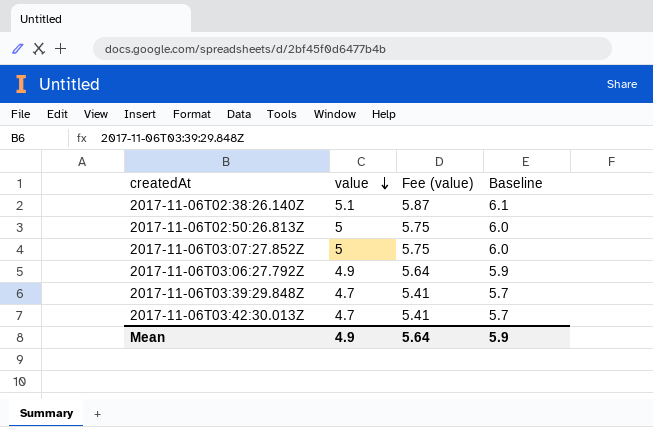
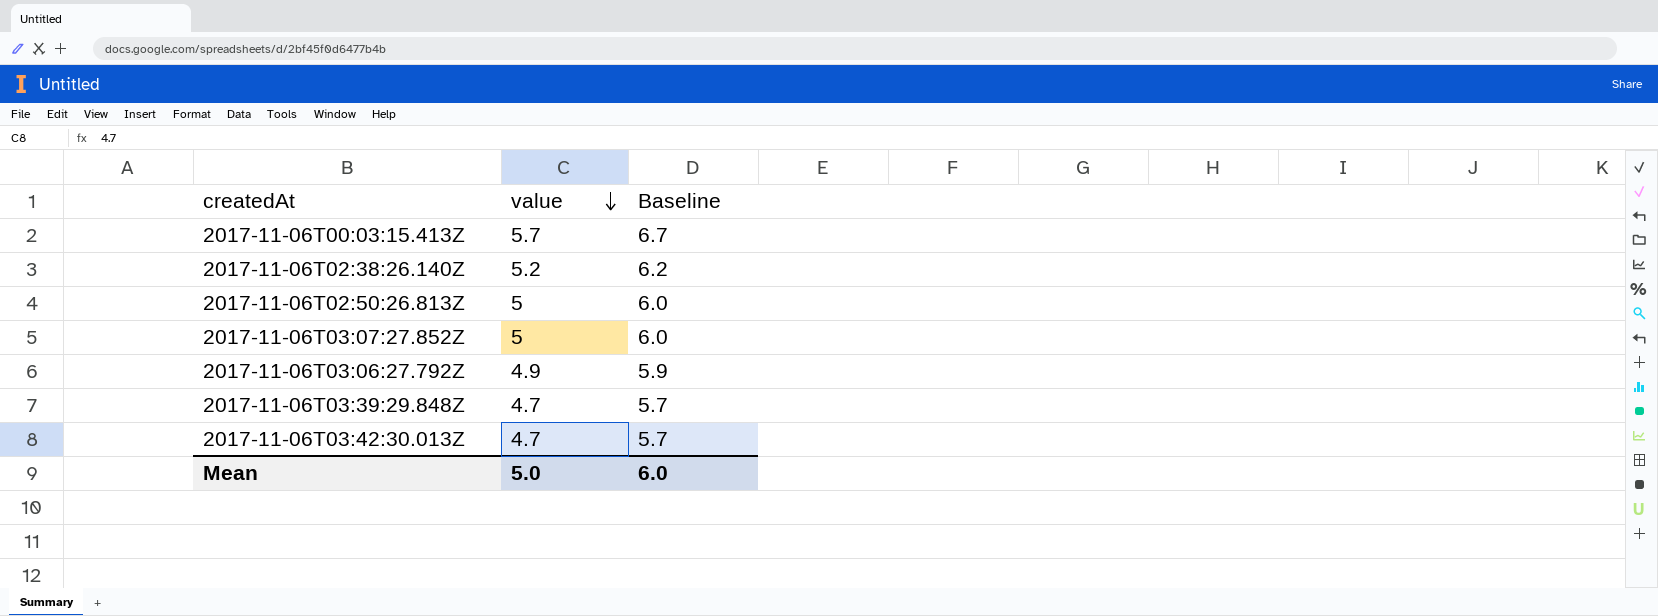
column Fee (value) | formula: [value] * 1.15 -> none
row 2017-11-06T00:03:15.413Z: none -> 5.7 | 6.7
2017-11-06T02:38:26.140Z | value: 5.1 -> 5.2
2017-11-06T02:38:26.140Z | Baseline: 6.1 -> 6.2
Mean | value: 4.9 -> 5.0
Mean | Baseline: 5.9 -> 6.0

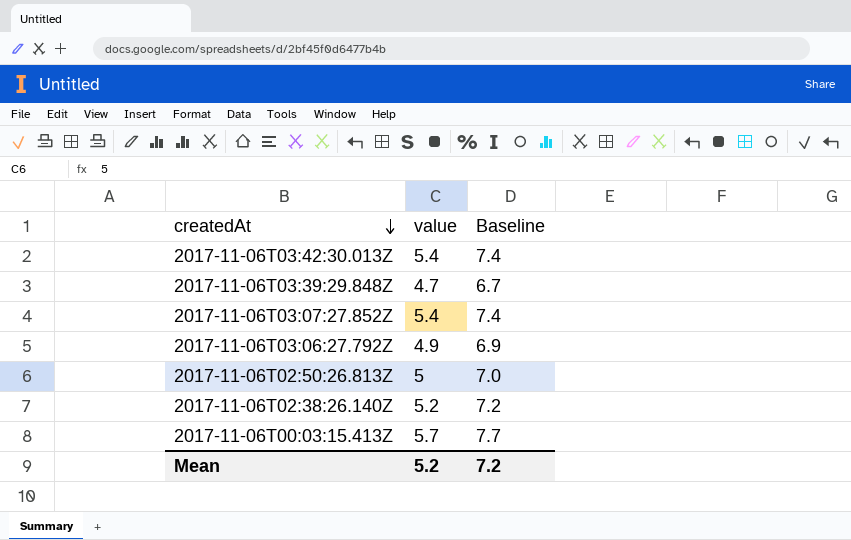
row order: value descending -> createdAt descending
column Baseline | formula: [value] + 1 -> [value] + 2
2017-11-06T03:42:30.013Z | value: 4.7 -> 5.4
2017-11-06T03:07:27.852Z | value: 5 -> 5.4
Mean | value: 5.0 -> 5.2
Mean | Baseline: 6.0 -> 7.2

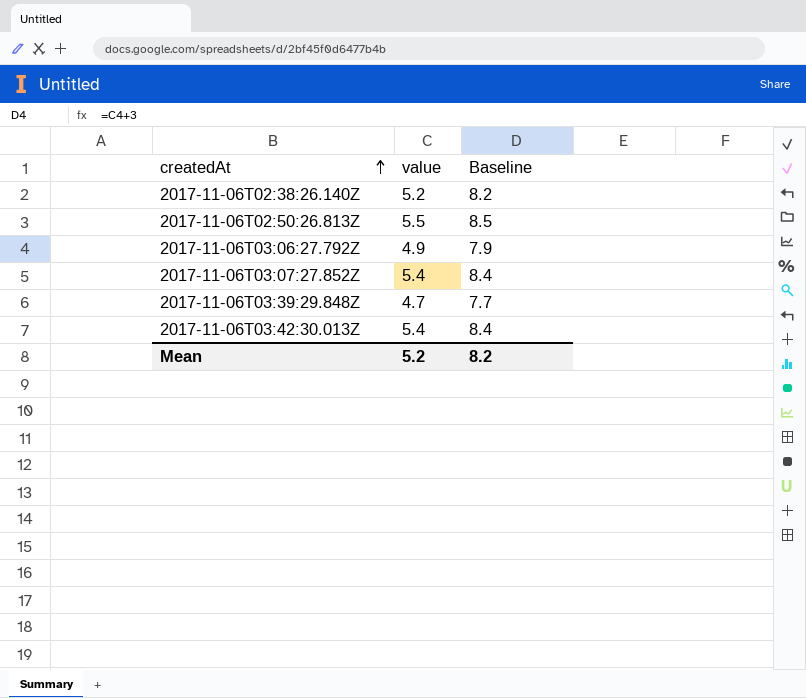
row order: createdAt descending -> createdAt ascending
column Baseline | formula: [value] + 2 -> [value] + 3
row 2017-11-06T00:03:15.413Z: 5.7 | 7.7 -> none
2017-11-06T02:50:26.813Z | value: 5 -> 5.5
Mean | Baseline: 7.2 -> 8.2

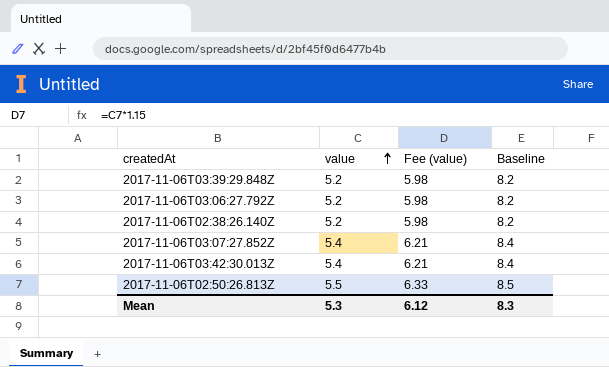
row order: createdAt ascending -> value ascending
column Fee (value) | formula: none -> [value] * 1.15
2017-11-06T03:39:29.848Z | value: 4.7 -> 5.2
2017-11-06T03:39:29.848Z | Baseline: 7.7 -> 8.2
2017-11-06T03:06:27.792Z | value: 4.9 -> 5.2
2017-11-06T03:06:27.792Z | Baseline: 7.9 -> 8.2
Mean | value: 5.2 -> 5.3
Mean | Baseline: 8.2 -> 8.3

